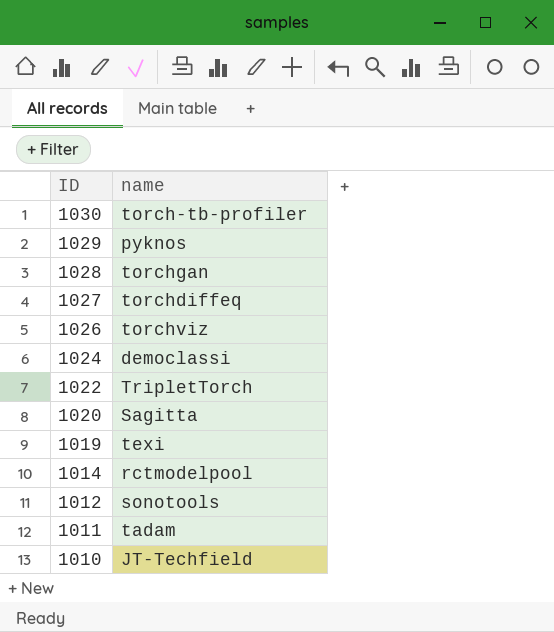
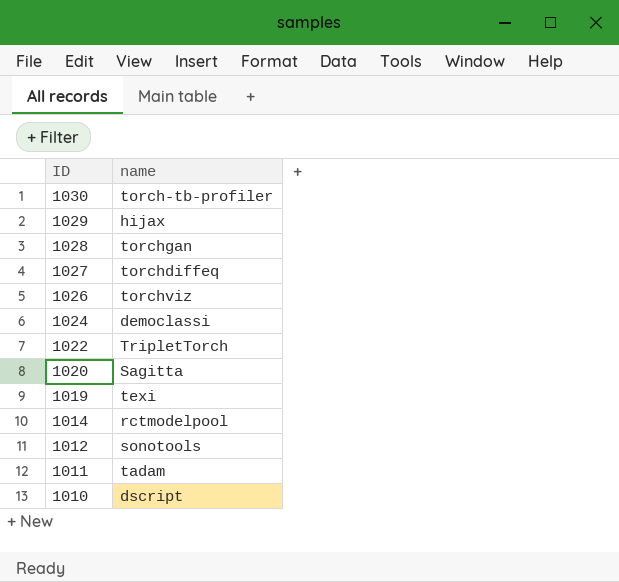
1029 | name: pyknos -> hijax
1010 | name: JT-Techfield -> dscript

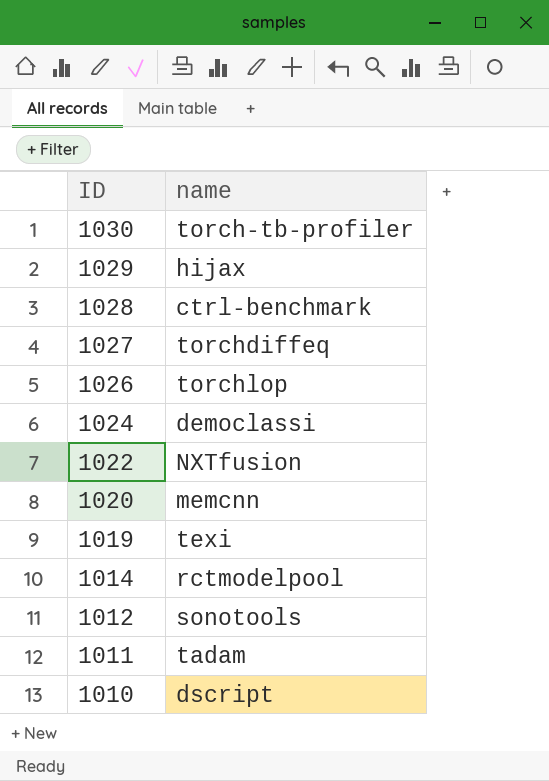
1028 | name: torchgan -> ctrl-benchmark
1026 | name: torchviz -> torchlop
1022 | name: TripletTorch -> NXTfusion
1020 | name: Sagitta -> memcnn

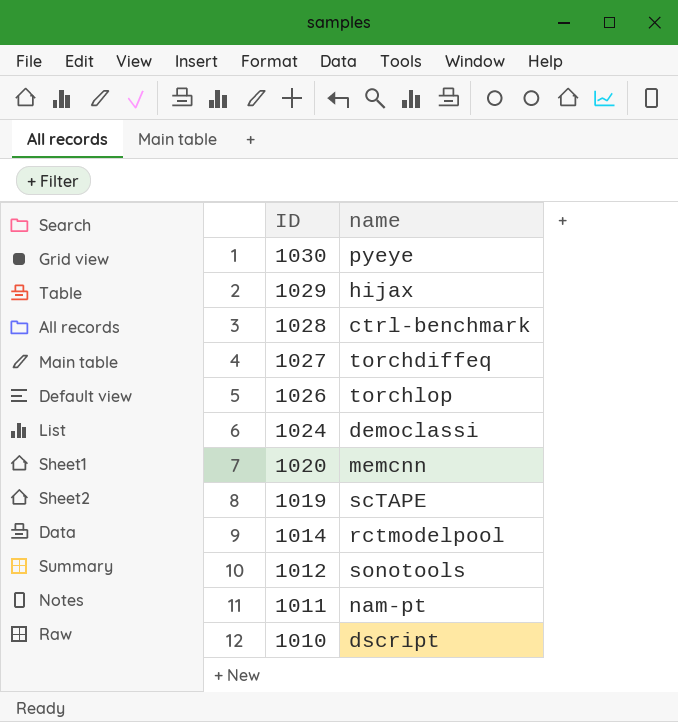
row 1022: NXTfusion -> none
1030 | name: torch-tb-profiler -> pyeye
1019 | name: texi -> scTAPE
1011 | name: tadam -> nam-pt

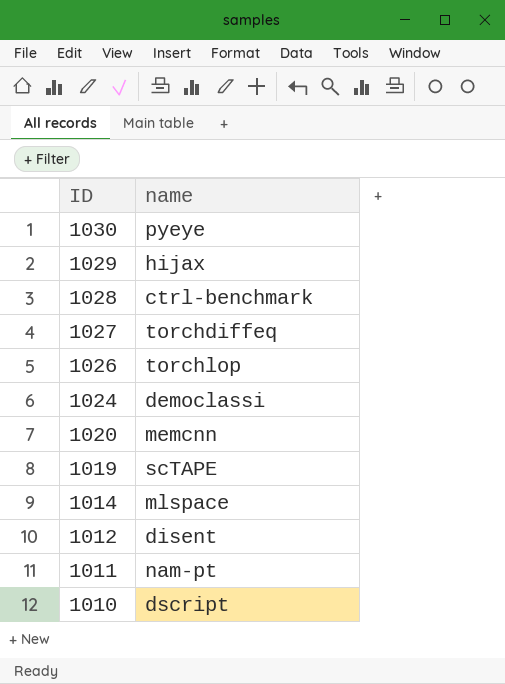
1014 | name: rctmodelpool -> mlspace
1012 | name: sonotools -> disent

